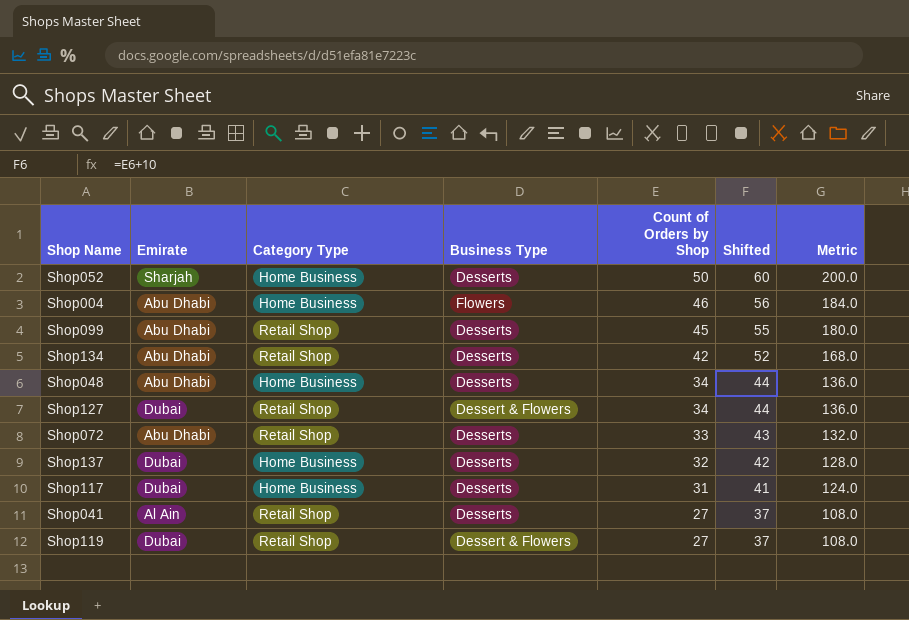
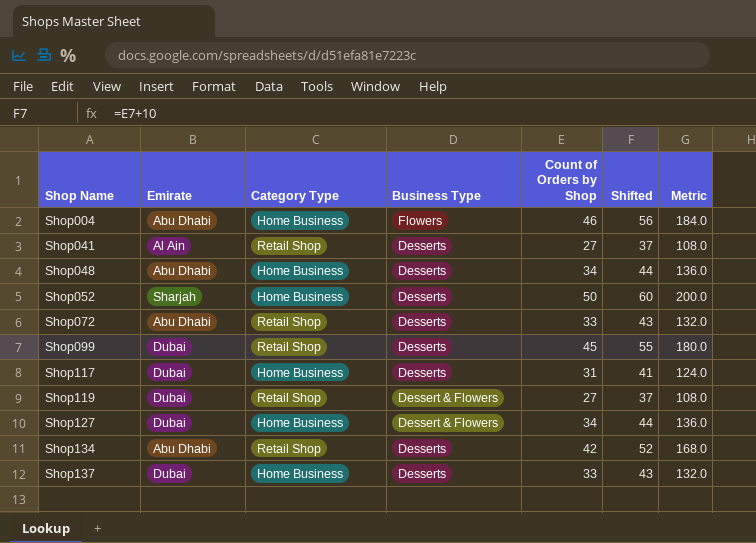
row order: Count of Orders by Shop descending -> Shop Name ascending
Shop099 | Emirate: Abu Dhabi -> Dubai
Shop127 | Category Type: Retail Shop -> Home Business
Shop137 | Count of Orders by Shop: 32 -> 33
Shop137 | Shifted: 42 -> 43
Shop137 | Metric: 128.0 -> 132.0

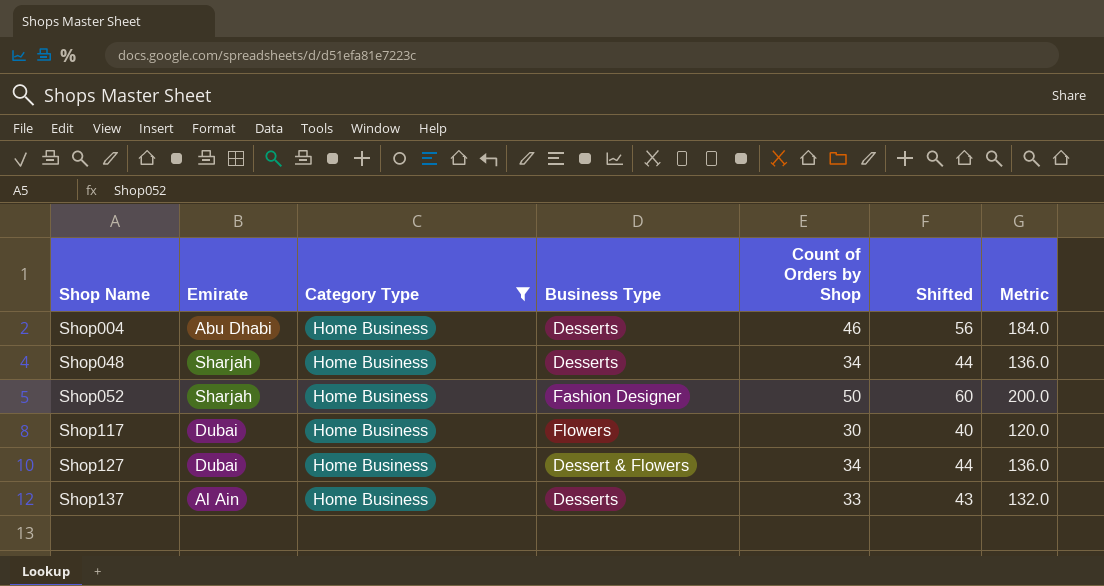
filter: none -> Category Type = Home Business
Shop004 | Business Type: Flowers -> Desserts
Shop048 | Emirate: Abu Dhabi -> Sharjah
Shop052 | Business Type: Desserts -> Fashion Designer
Shop117 | Business Type: Desserts -> Flowers
Shop117 | Count of Orders by Shop: 31 -> 30
Shop117 | Shifted: 41 -> 40
Shop117 | Metric: 124.0 -> 120.0
Shop137 | Emirate: Dubai -> Al Ain

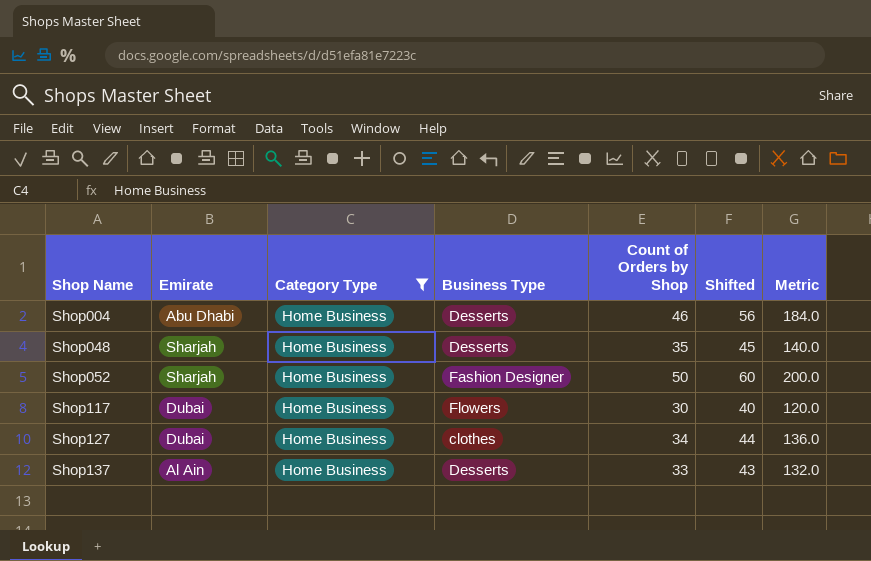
Shop048 | Count of Orders by Shop: 34 -> 35
Shop048 | Shifted: 44 -> 45
Shop048 | Metric: 136.0 -> 140.0
Shop127 | Business Type: Dessert & Flowers -> clothes

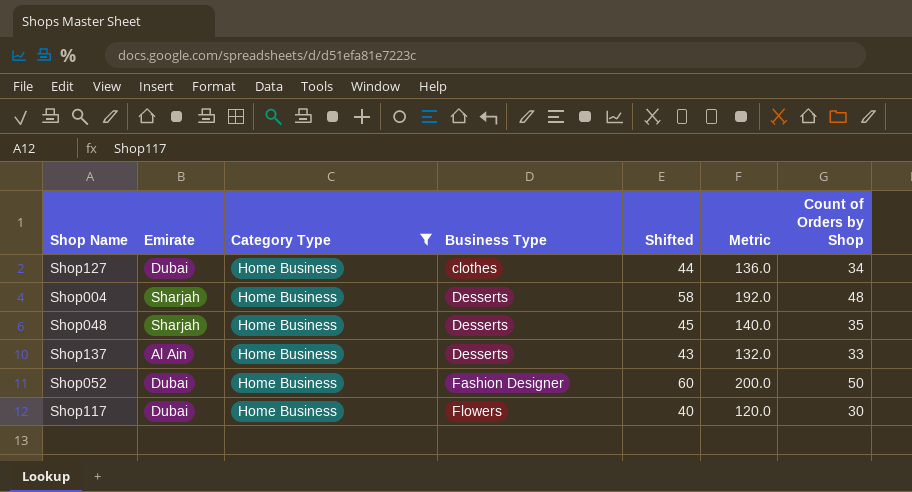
row order: Shop Name ascending -> Business Type ascending
column Count of Orders by Shop | position: 5 -> 7
Shop004 | Emirate: Abu Dhabi -> Sharjah
Shop004 | Shifted: 56 -> 58
Shop004 | Metric: 184.0 -> 192.0
Shop004 | Count of Orders by Shop: 46 -> 48
Shop052 | Emirate: Sharjah -> Dubai

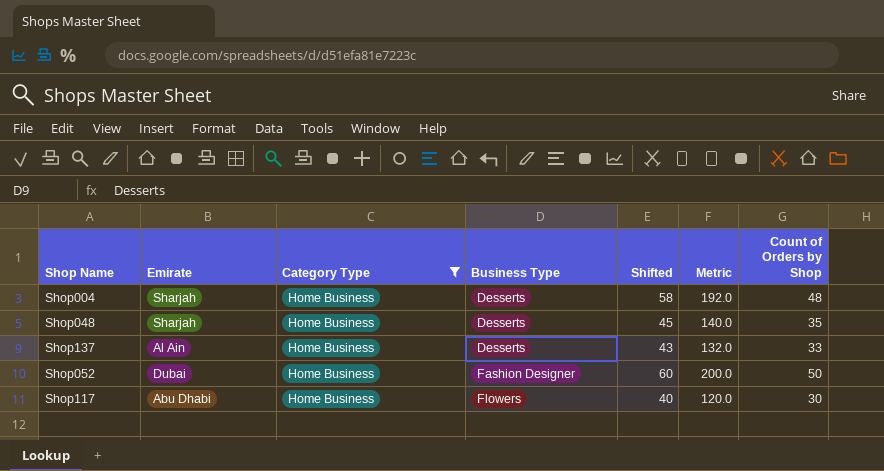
row Shop127: Dubai | Home Business | clothes | 44 | 136.0 | 34 -> none
Shop117 | Emirate: Dubai -> Abu Dhabi

